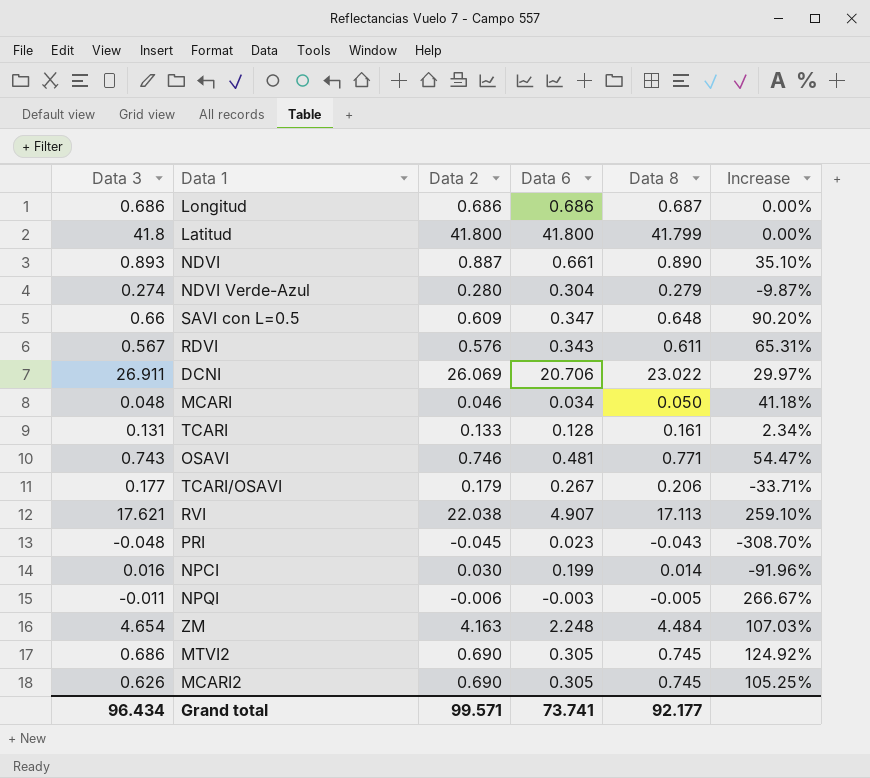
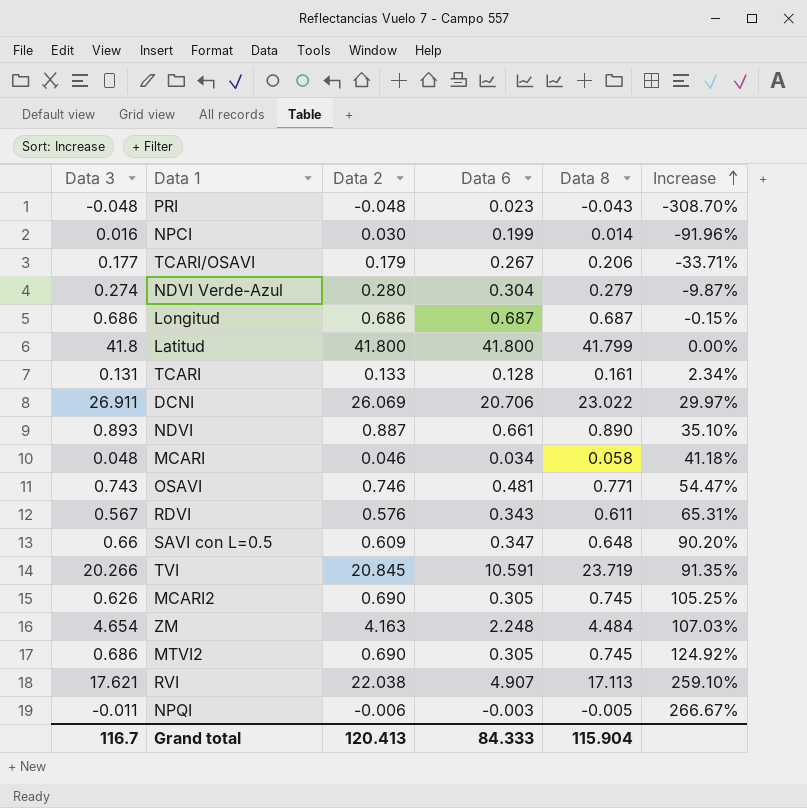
row order: none -> Increase ascending
PRI | Data 2: -0.045 -> -0.048
Longitud | Data 6: 0.686 -> 0.687
Longitud | Increase: 0.00% -> -0.15%
MCARI | Data 8: 0.050 -> 0.058
row TVI: none -> 20.266 | 20.845 | 10.591 | 23.719 | 91.35%
Grand total | Data 3: 96.434 -> 116.7
Grand total | Data 2: 99.571 -> 120.413
Grand total | Data 6: 73.741 -> 84.333
Grand total | Data 8: 92.177 -> 115.904

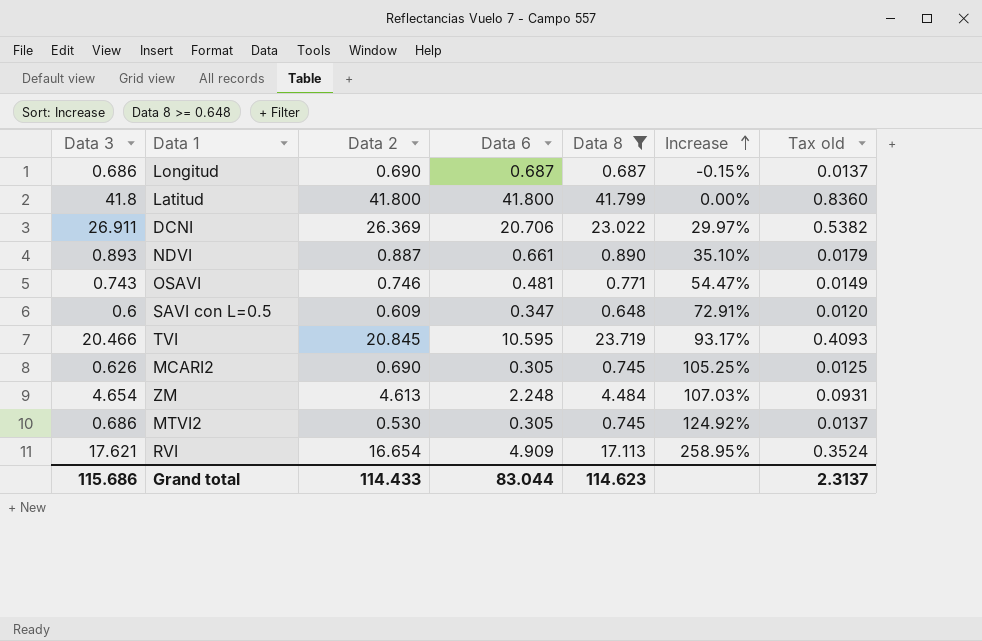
filter: none -> Data 8 >= 0.648
column Tax old | formula: none -> [Data 3] * 0.02
Longitud | Data 2: 0.686 -> 0.690
DCNI | Data 2: 26.069 -> 26.369
SAVI con L=0.5 | Data 3: 0.66 -> 0.6
SAVI con L=0.5 | Increase: 90.20% -> 72.91%
TVI | Data 3: 20.266 -> 20.466
TVI | Data 6: 10.591 -> 10.595
TVI | Increase: 91.35% -> 93.17%
ZM | Data 2: 4.163 -> 4.613
MTVI2 | Data 2: 0.690 -> 0.530
RVI | Data 2: 22.038 -> 16.654
RVI | Data 6: 4.907 -> 4.909
RVI | Increase: 259.10% -> 258.95%
Grand total | Data 3: 116.7 -> 115.686
Grand total | Data 2: 120.413 -> 114.433
Grand total | Data 6: 84.333 -> 83.044
Grand total | Data 8: 115.904 -> 114.623

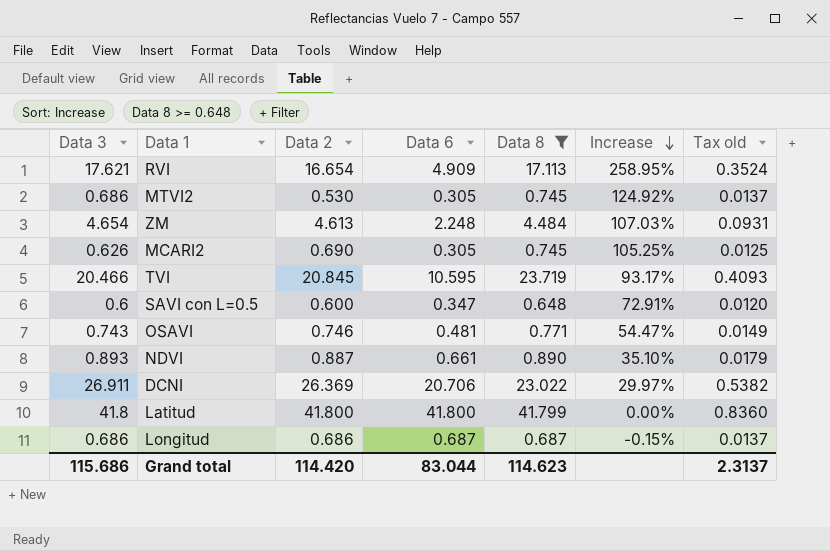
row order: Increase ascending -> Increase descending
SAVI con L=0.5 | Data 2: 0.609 -> 0.600
Longitud | Data 2: 0.690 -> 0.686
Grand total | Data 2: 114.433 -> 114.420

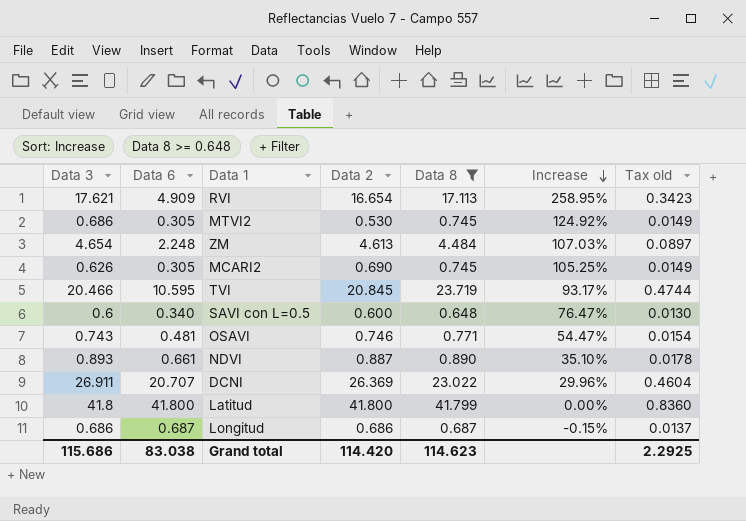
column Data 6 | position: 4 -> 2
column Tax old | formula: [Data 3] * 0.02 -> [Data 8] * 0.02
SAVI con L=0.5 | Data 6: 0.347 -> 0.340
SAVI con L=0.5 | Increase: 72.91% -> 76.47%
DCNI | Data 6: 20.706 -> 20.707
DCNI | Increase: 29.97% -> 29.96%
Grand total | Data 6: 83.044 -> 83.038
Grand total | Tax old: 2.3137 -> 2.2925

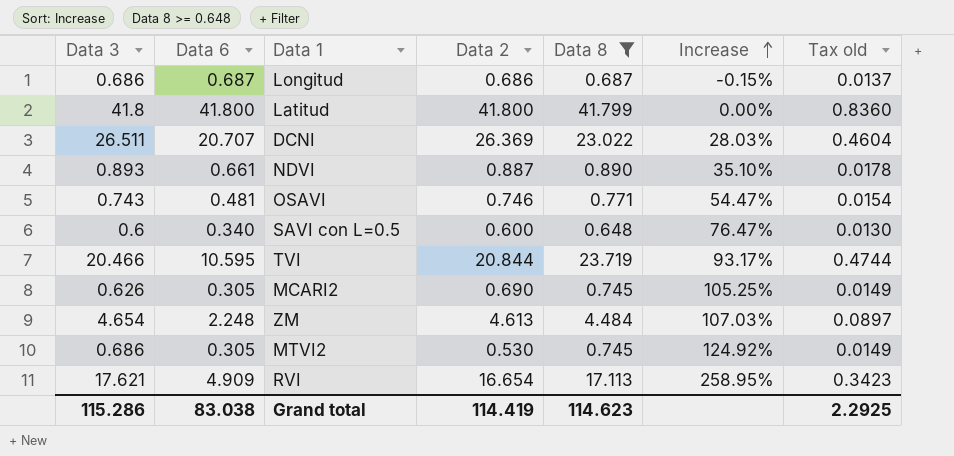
row order: Increase descending -> Increase ascending
DCNI | Data 3: 26.911 -> 26.511
DCNI | Increase: 29.96% -> 28.03%
TVI | Data 2: 20.845 -> 20.844
Grand total | Data 3: 115.686 -> 115.286
Grand total | Data 2: 114.420 -> 114.419

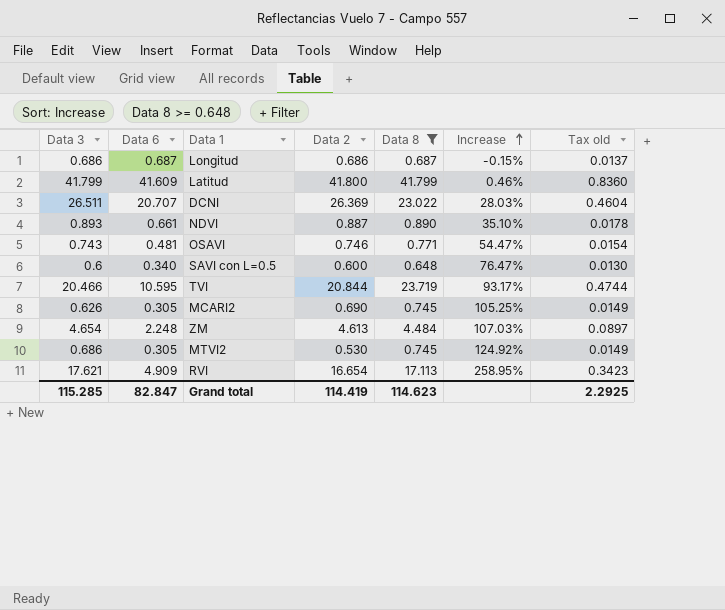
Latitud | Data 3: 41.8 -> 41.799
Latitud | Data 6: 41.800 -> 41.609
Latitud | Increase: 0.00% -> 0.46%
Grand total | Data 3: 115.286 -> 115.285
Grand total | Data 6: 83.038 -> 82.847

